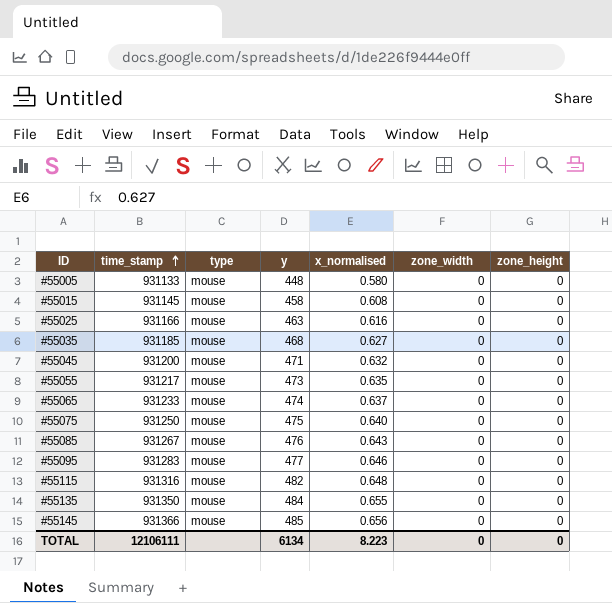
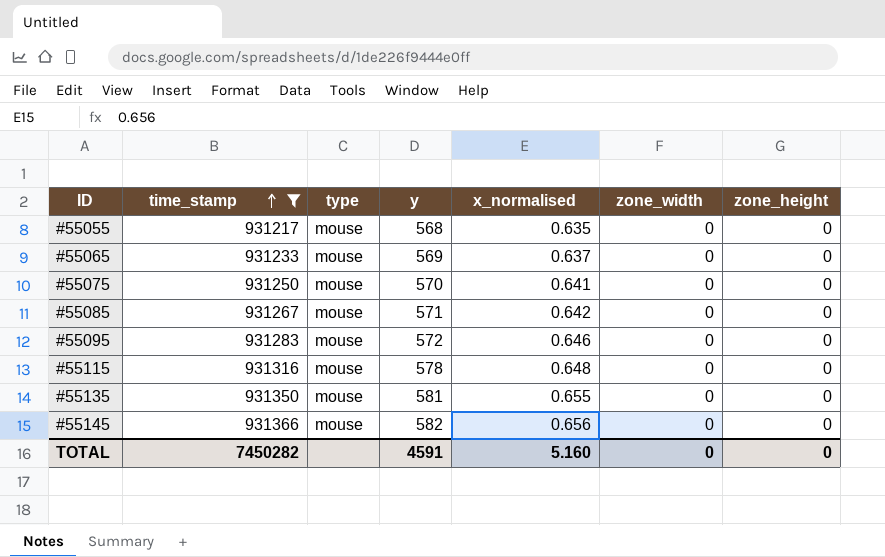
filter: none -> time_stamp >= 931217
#55055 | y: 473 -> 568
#55065 | y: 474 -> 569
#55075 | y: 475 -> 570
#55075 | x_normalised: 0.640 -> 0.641
#55085 | y: 476 -> 571
#55085 | x_normalised: 0.643 -> 0.642
#55095 | y: 477 -> 572
#55115 | y: 482 -> 578
#55135 | y: 484 -> 581
#55145 | y: 485 -> 582
TOTAL | time_stamp: 12106111 -> 7450282
TOTAL | y: 6134 -> 4591
TOTAL | x_normalised: 8.223 -> 5.160

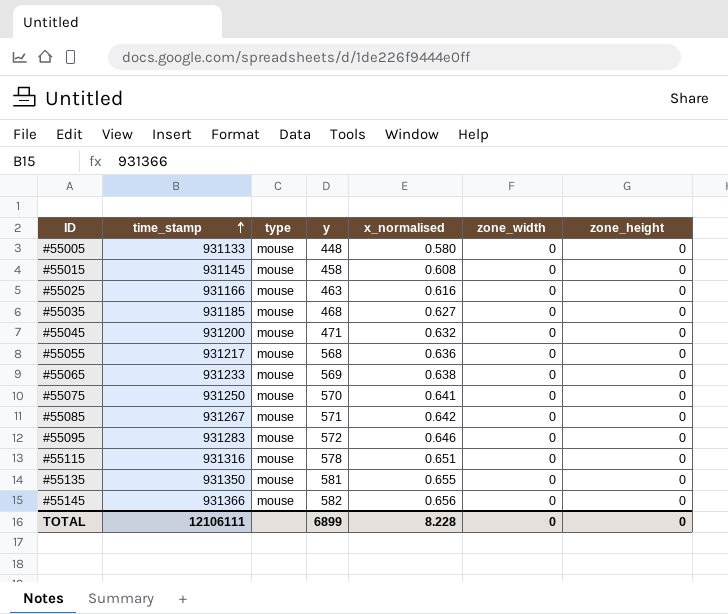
filter: time_stamp >= 931217 -> none
#55055 | x_normalised: 0.635 -> 0.636
#55065 | x_normalised: 0.637 -> 0.638
#55115 | x_normalised: 0.648 -> 0.651
TOTAL | time_stamp: 7450282 -> 12106111
TOTAL | y: 4591 -> 6899
TOTAL | x_normalised: 5.160 -> 8.228

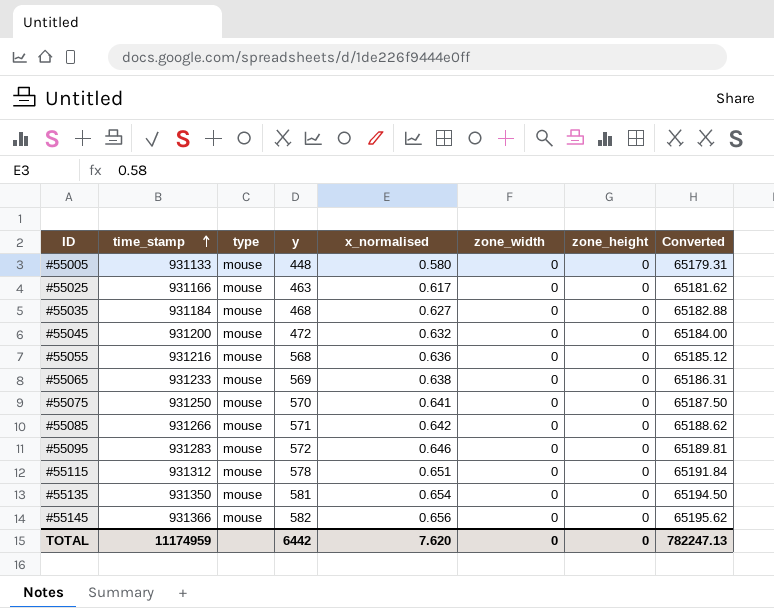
column Converted | formula: none -> [time_stamp] * 0.07
row #55015: 931145 | mouse | 458 | 0.608 | 0 | 0 -> none
#55025 | x_normalised: 0.616 -> 0.617
#55035 | time_stamp: 931185 -> 931184
#55045 | y: 471 -> 472
#55055 | time_stamp: 931217 -> 931216
#55085 | time_stamp: 931267 -> 931266
#55115 | time_stamp: 931316 -> 931312
#55135 | x_normalised: 0.655 -> 0.654
TOTAL | time_stamp: 12106111 -> 11174959
TOTAL | y: 6899 -> 6442
TOTAL | x_normalised: 8.228 -> 7.620

